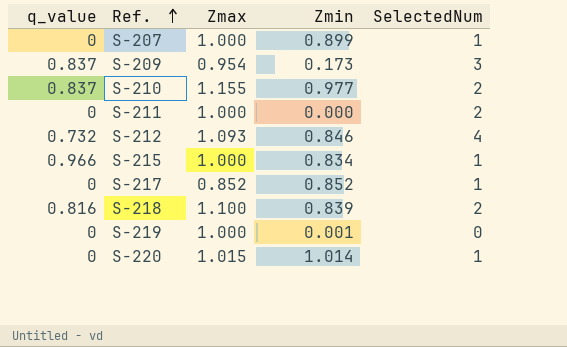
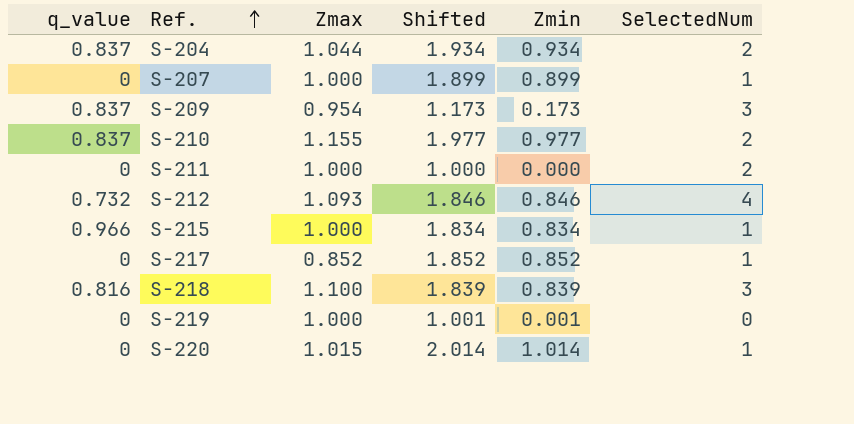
column Shifted | formula: none -> [Zmin] + 1
row S-204: none -> 0.837 | 1.044 | 1.934 | 0.934 | 2
S-218 | SelectedNum: 2 -> 3

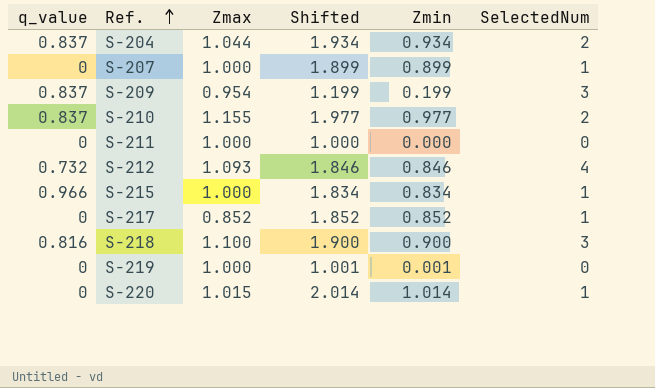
S-209 | Shifted: 1.173 -> 1.199
S-209 | Zmin: 0.173 -> 0.199
S-211 | SelectedNum: 2 -> 0
S-218 | Shifted: 1.839 -> 1.900
S-218 | Zmin: 0.839 -> 0.900

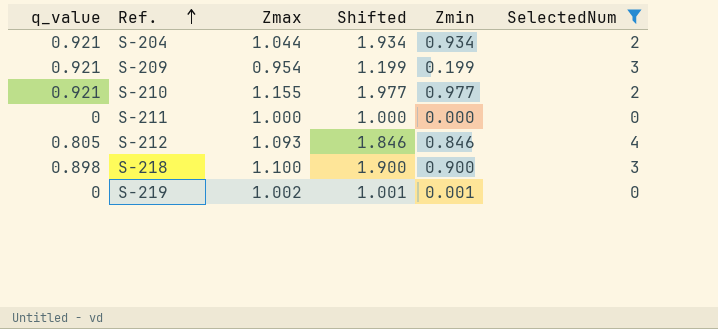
filter: none -> SelectedNum != 1
S-204 | q_value: 0.837 -> 0.921
S-209 | q_value: 0.837 -> 0.921
S-210 | q_value: 0.837 -> 0.921
S-212 | q_value: 0.732 -> 0.805
S-218 | q_value: 0.816 -> 0.898
S-219 | Zmax: 1.000 -> 1.002

